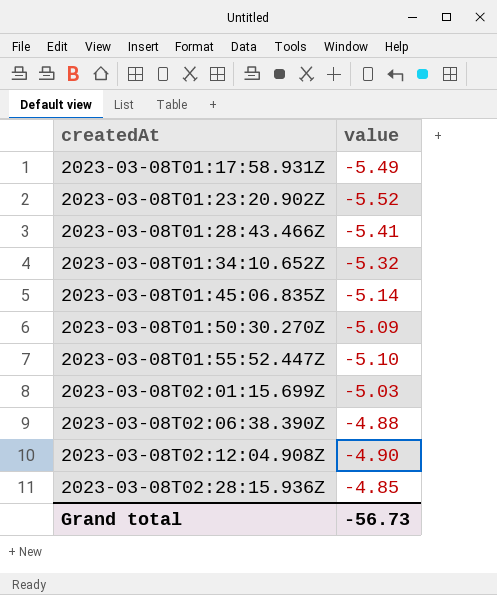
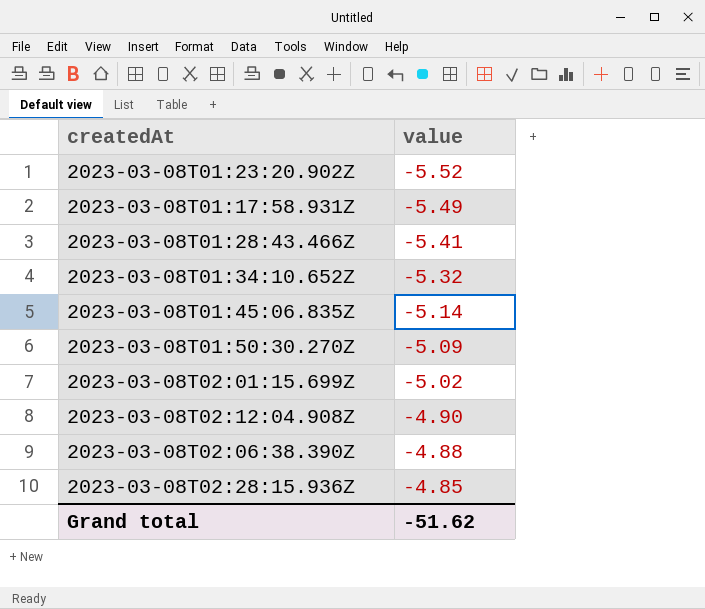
row order: createdAt ascending -> value ascending
row 2023-03-08T01:55:52.447Z: -5.10 -> none
2023-03-08T02:01:15.699Z | value: -5.03 -> -5.02
Grand total | value: -56.73 -> -51.62

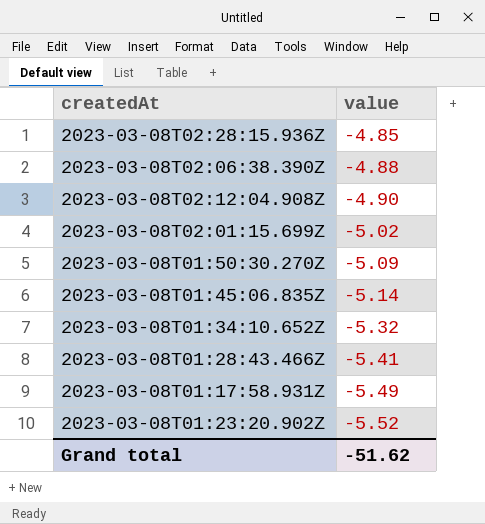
row order: value ascending -> value descending

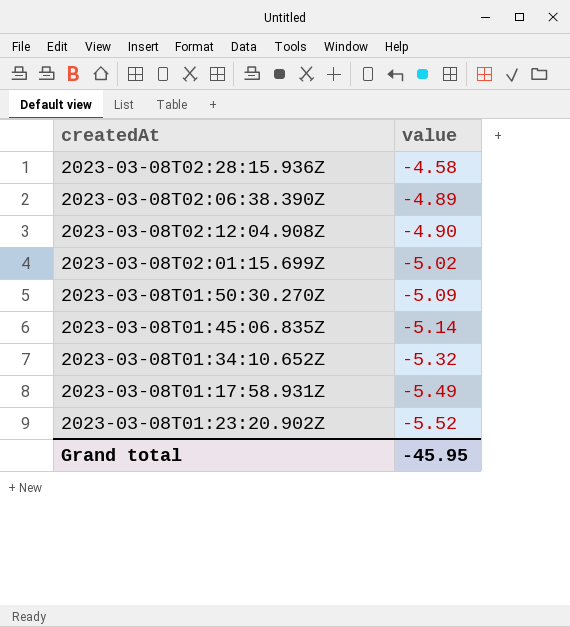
row 2023-03-08T01:28:43.466Z: -5.41 -> none
2023-03-08T02:28:15.936Z | value: -4.85 -> -4.58
2023-03-08T02:06:38.390Z | value: -4.88 -> -4.89
Grand total | value: -51.62 -> -45.95

